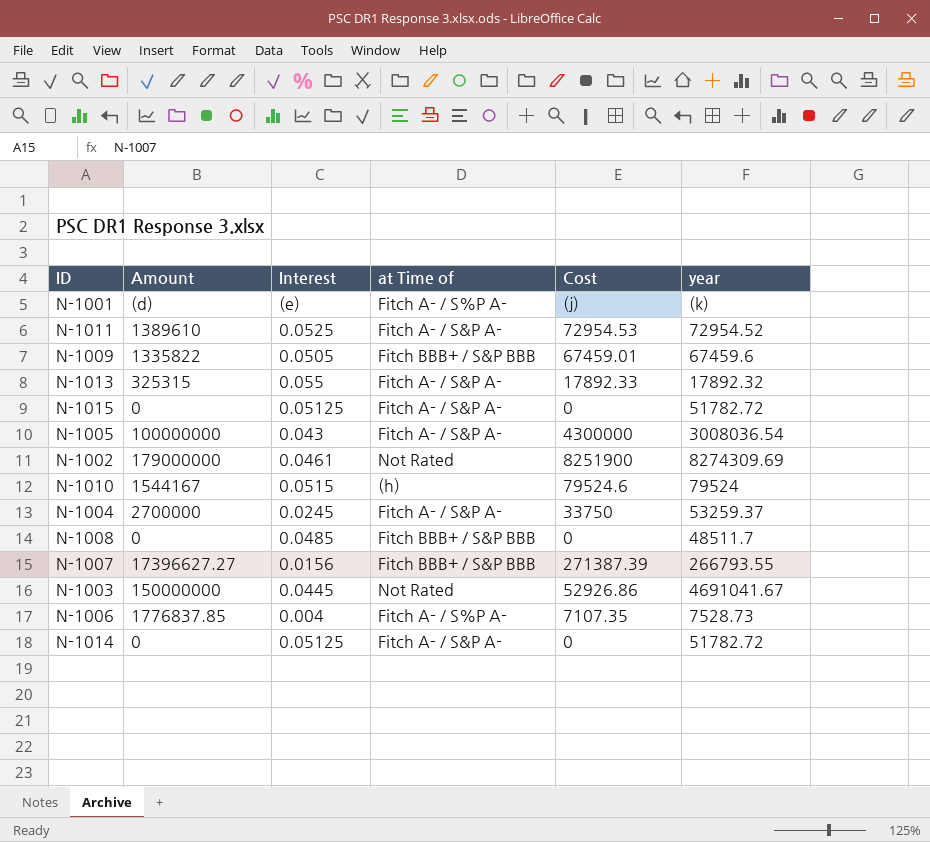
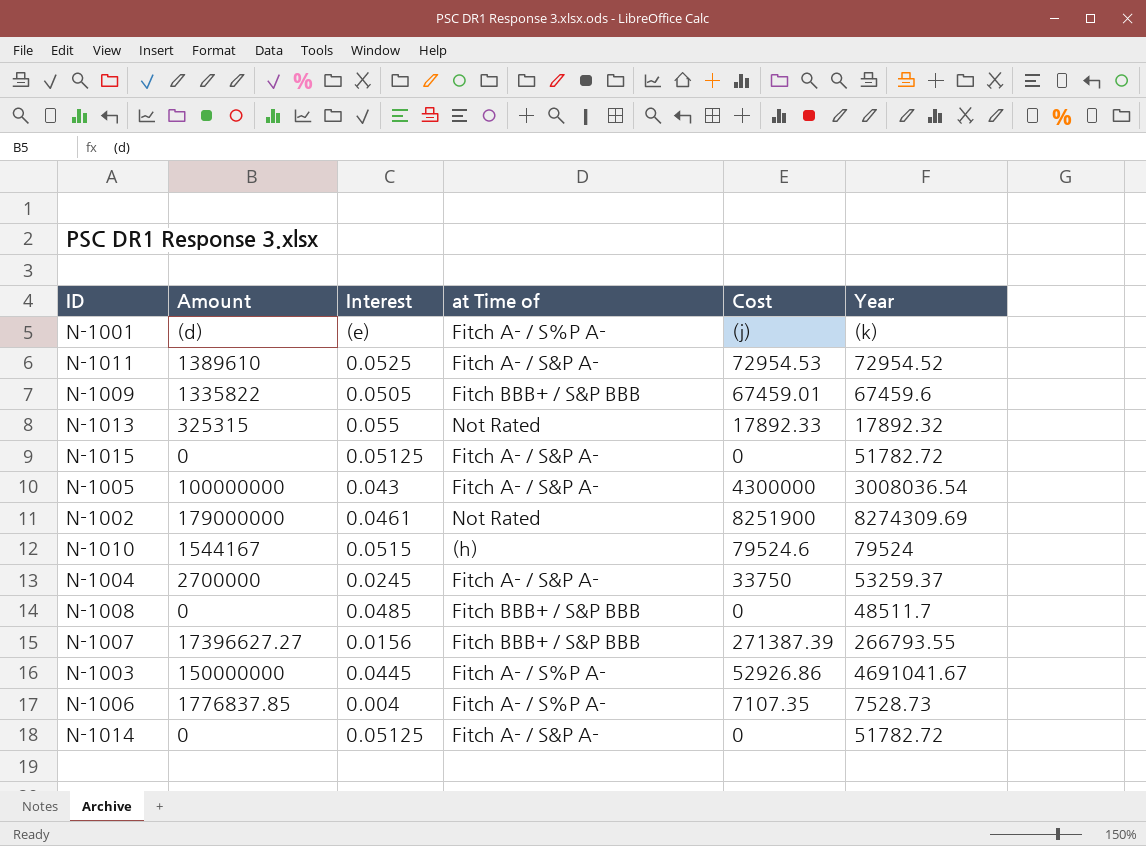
column name: year -> Year
N-1013 | at Time of: Fitch A- / S&P A- -> Not Rated
N-1003 | at Time of: Not Rated -> Fitch A- / S%P A-

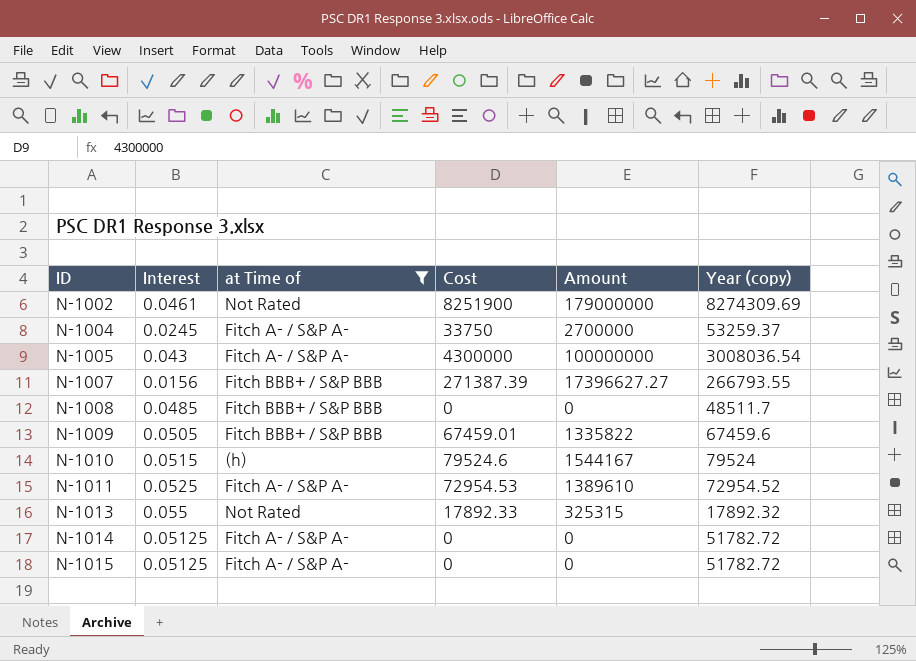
filter: none -> at Time of != Fitch A- / S%P A-
row order: none -> ID ascending
column Amount | position: 2 -> 5
column name: Year -> Year (copy)

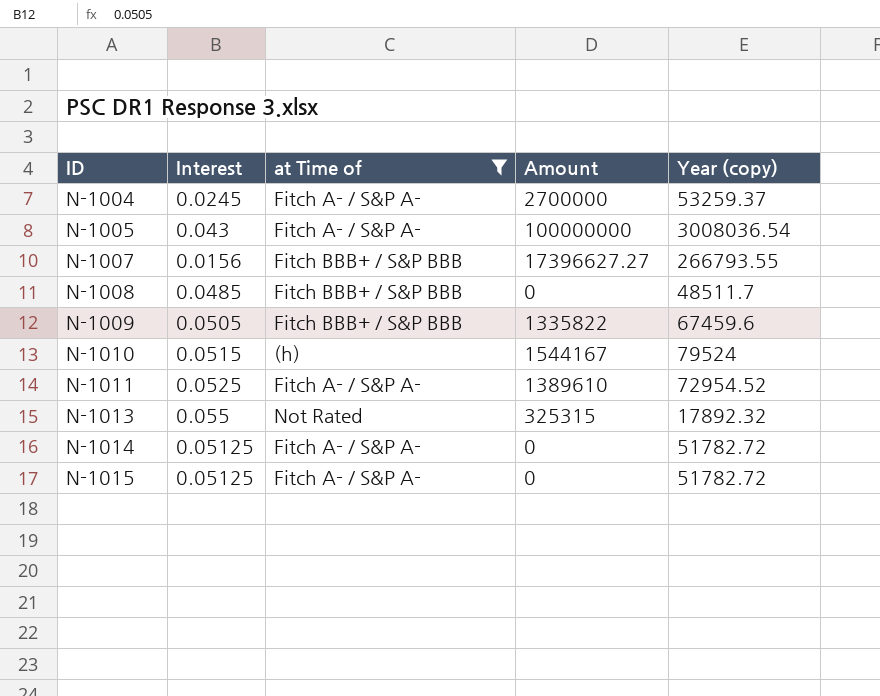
column Cost | position: 4 -> none
row N-1002: 0.0461 | Not Rated | 8251900 | 179000000 | 8274309.69 -> none

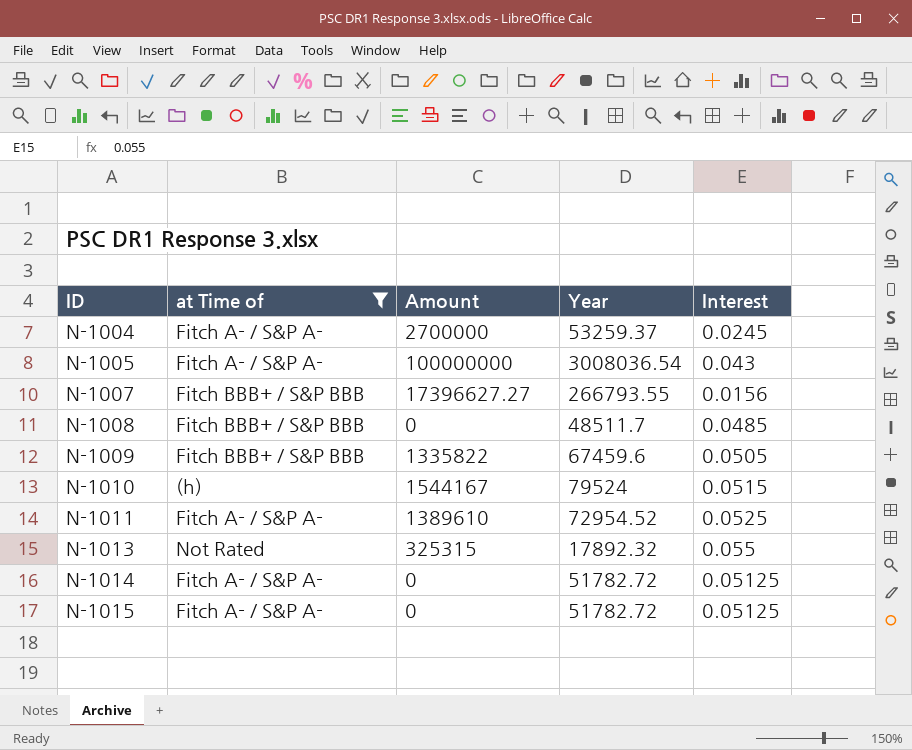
column name: Year (copy) -> Year
column Interest | position: 2 -> 5

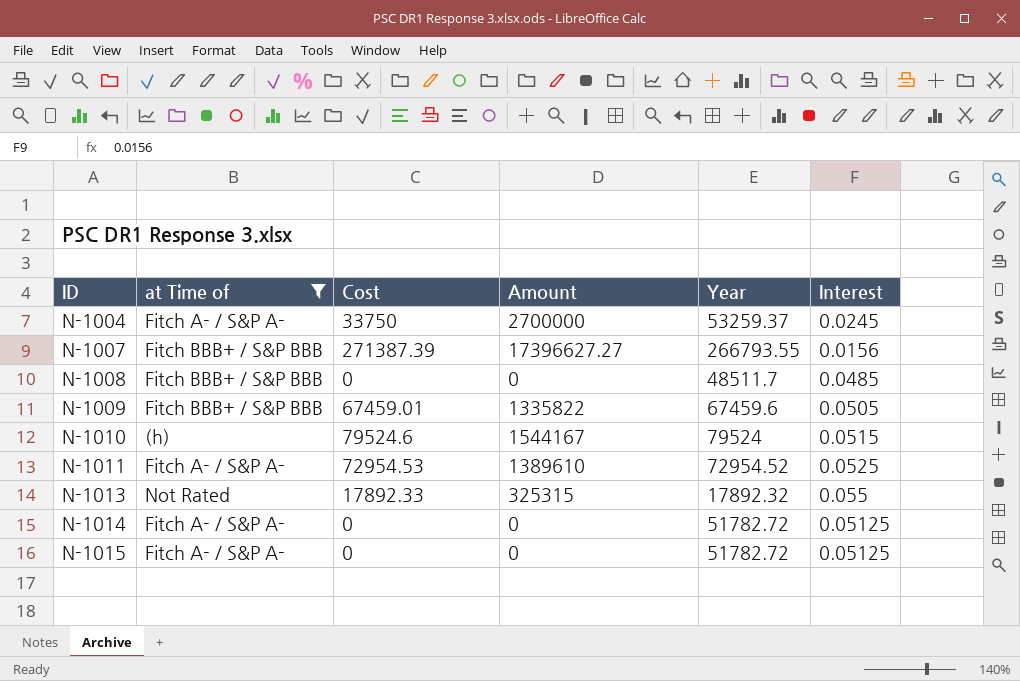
column Cost | position: none -> 3
row N-1005: Fitch A- / S&P A- | 100000000 | 3008036.54 | 0.043 -> none

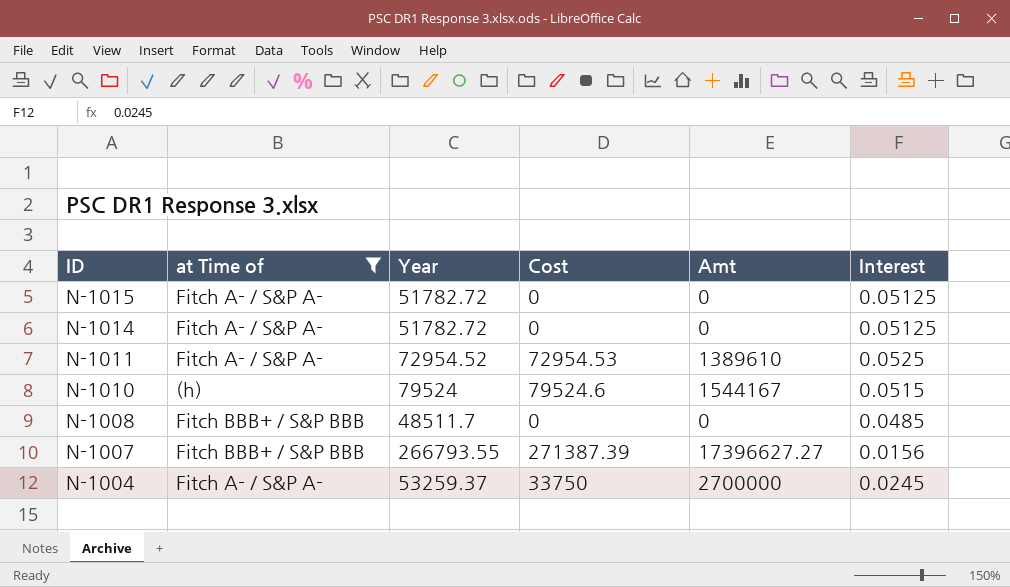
row order: ID ascending -> ID descending
column Year | position: 5 -> 3
column name: Amount -> Amt
row N-1009: Fitch BBB+ / S&P BBB | 67459.01 | 1335822 | 67459.6 | 0.0505 -> none
row N-1013: Not Rated | 17892.33 | 325315 | 17892.32 | 0.055 -> none

